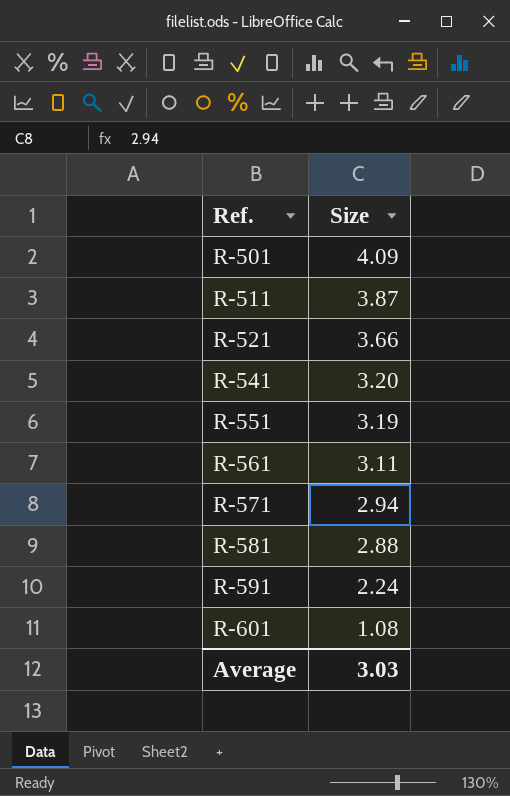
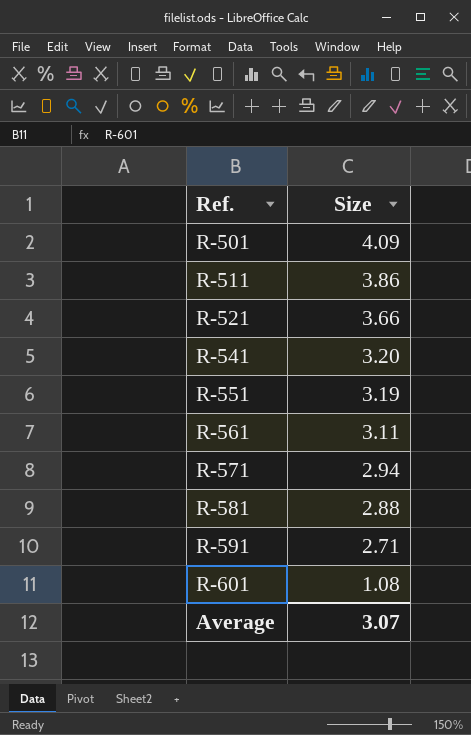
R-511 | Size: 3.87 -> 3.86
R-591 | Size: 2.24 -> 2.71
Average | Size: 3.03 -> 3.07

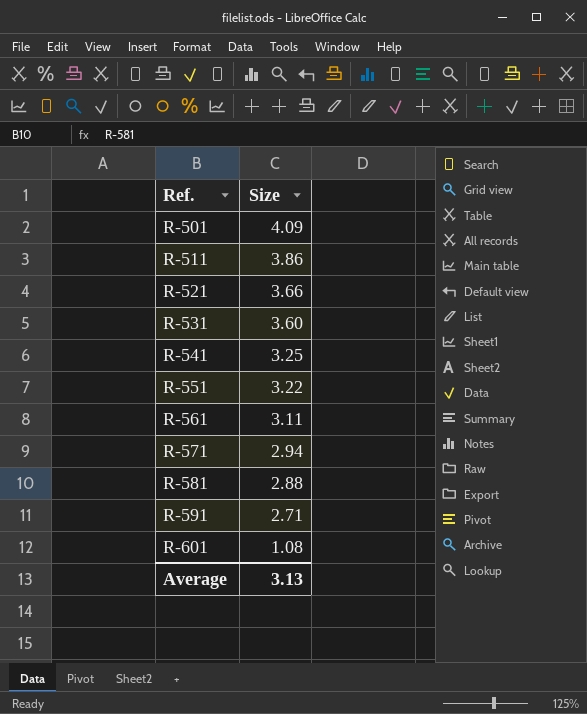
row R-531: none -> 3.60
R-541 | Size: 3.20 -> 3.25
R-551 | Size: 3.19 -> 3.22
Average | Size: 3.07 -> 3.13

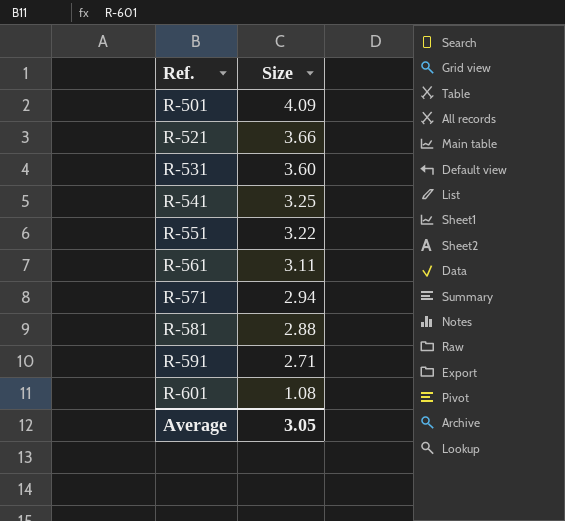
row R-511: 3.86 -> none
Average | Size: 3.13 -> 3.05

